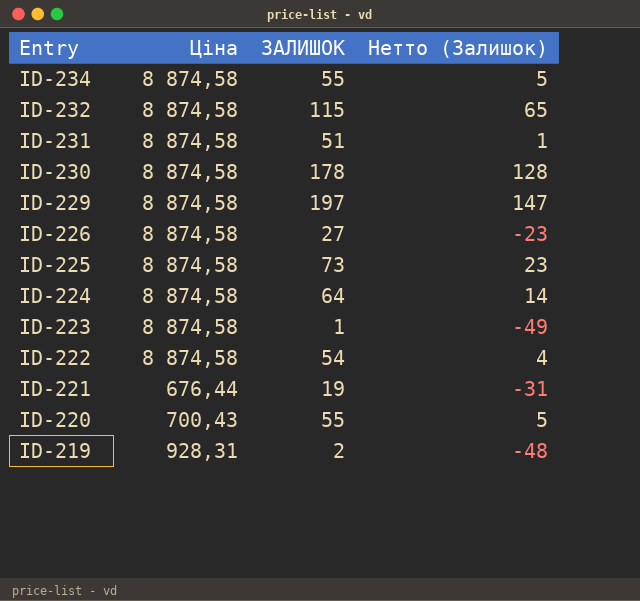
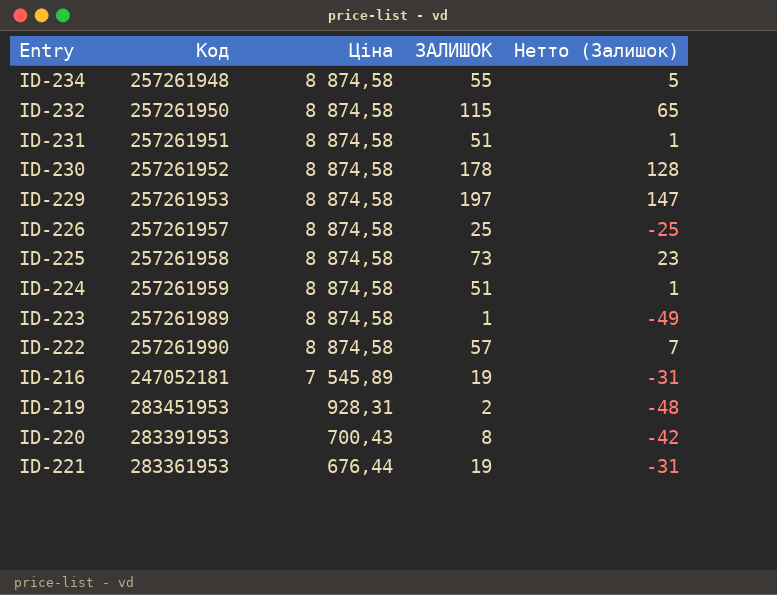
row order: Entry descending -> Ціна descending
column Код | position: none -> 2
ID-226 | ЗАЛИШОК: 27 -> 25
ID-226 | Нетто (Залишок): -23 -> -25
ID-224 | ЗАЛИШОК: 64 -> 51
ID-224 | Нетто (Залишок): 14 -> 1
ID-222 | ЗАЛИШОК: 54 -> 57
ID-222 | Нетто (Залишок): 4 -> 7
row ID-216: none -> 247052181 | 7 545,89 | 19 | -31
ID-220 | ЗАЛИШОК: 55 -> 8
ID-220 | Нетто (Залишок): 5 -> -42

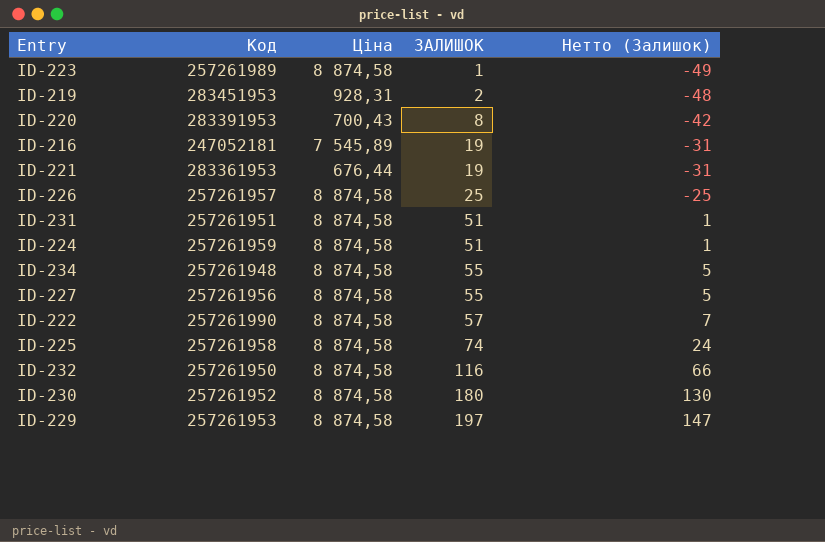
row order: Ціна descending -> ЗАЛИШОК ascending
row ID-227: none -> 257261956 | 8 874,58 | 55 | 5
ID-225 | ЗАЛИШОК: 73 -> 74
ID-225 | Нетто (Залишок): 23 -> 24
ID-232 | ЗАЛИШОК: 115 -> 116
ID-232 | Нетто (Залишок): 65 -> 66
ID-230 | ЗАЛИШОК: 178 -> 180
ID-230 | Нетто (Залишок): 128 -> 130

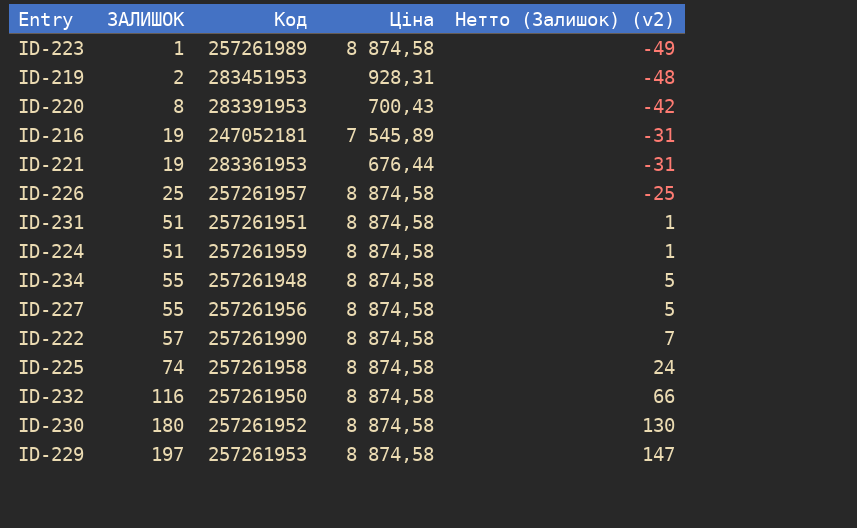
column ЗАЛИШОК | position: 4 -> 2
column name: Нетто (Залишок) -> Нетто (Залишок) (v2)

